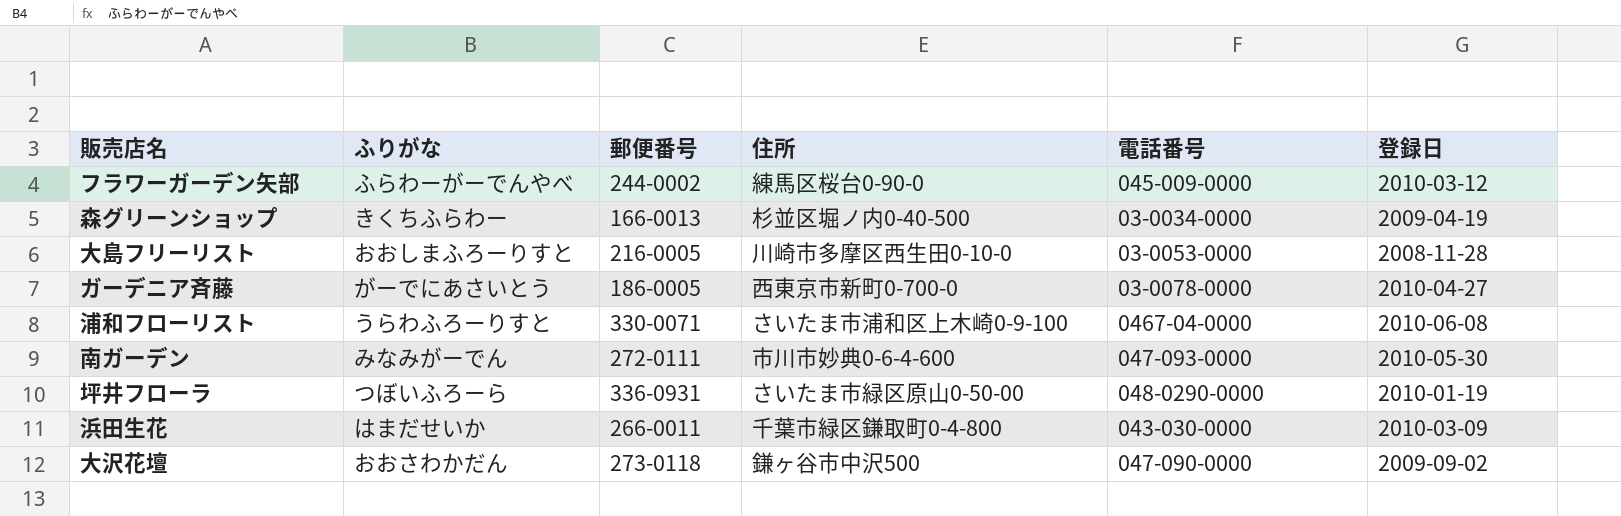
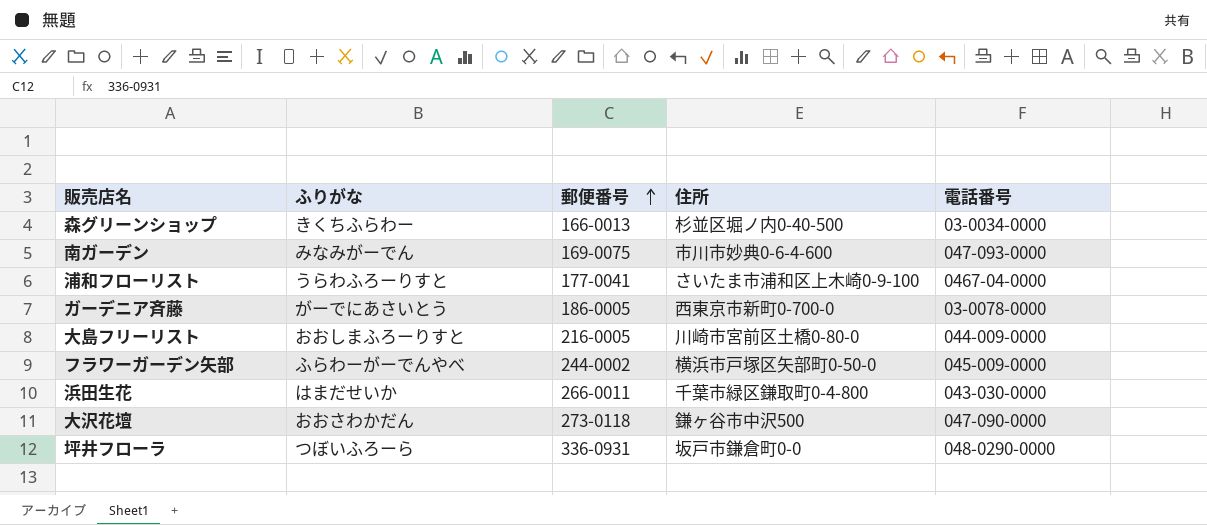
row order: none -> 郵便番号 ascending
column 登録日 | position: 6 -> none
南ガーデン | 郵便番号: 272-0111 -> 169-0075
浦和フローリスト | 郵便番号: 330-0071 -> 177-0041
大島フリーリスト | 住所: 川崎市多摩区西生田0-10-0 -> 川崎市宮前区土橋0-80-0
大島フリーリスト | 電話番号: 03-0053-0000 -> 044-009-0000
フラワーガーデン矢部 | 住所: 練馬区桜台0-90-0 -> 横浜市戸塚区矢部町0-50-0
坪井フローラ | 住所: さいたま市緑区原山0-50-00 -> 坂戸市鎌倉町0-0

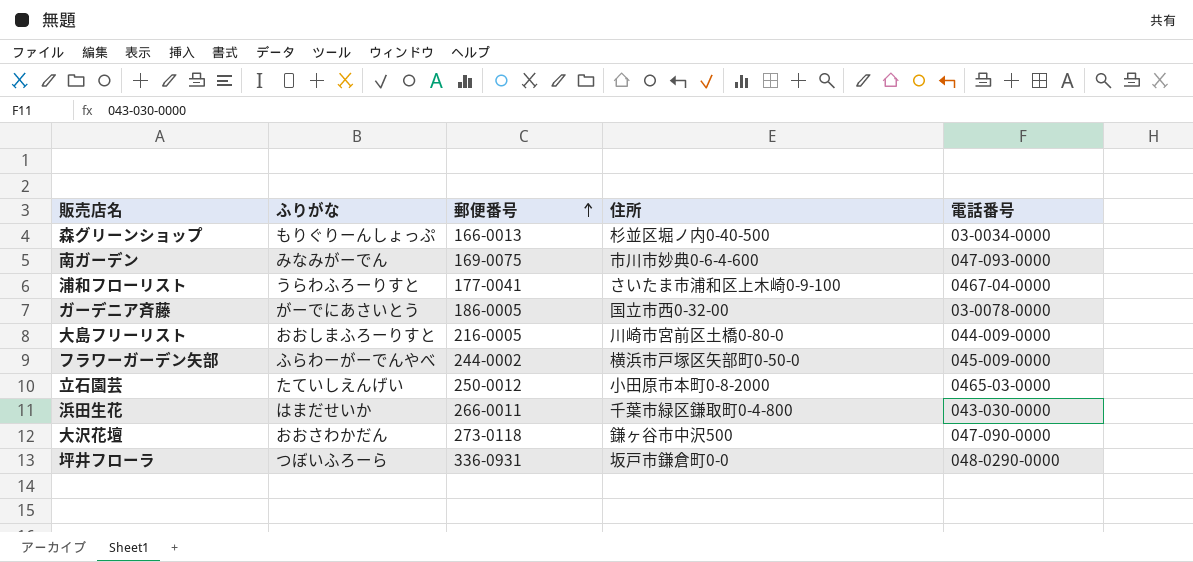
森グリーンショップ | ふりがな: きくちふらわー -> もりぐりーんしょっぷ
ガーデニア斉藤 | 住所: 西東京市新町0-700-0 -> 国立市西0-32-00
row 立石園芸: none -> たていしえんげい | 250-0012 | 小田原市本町0-8-2000 | 0465-03-0000

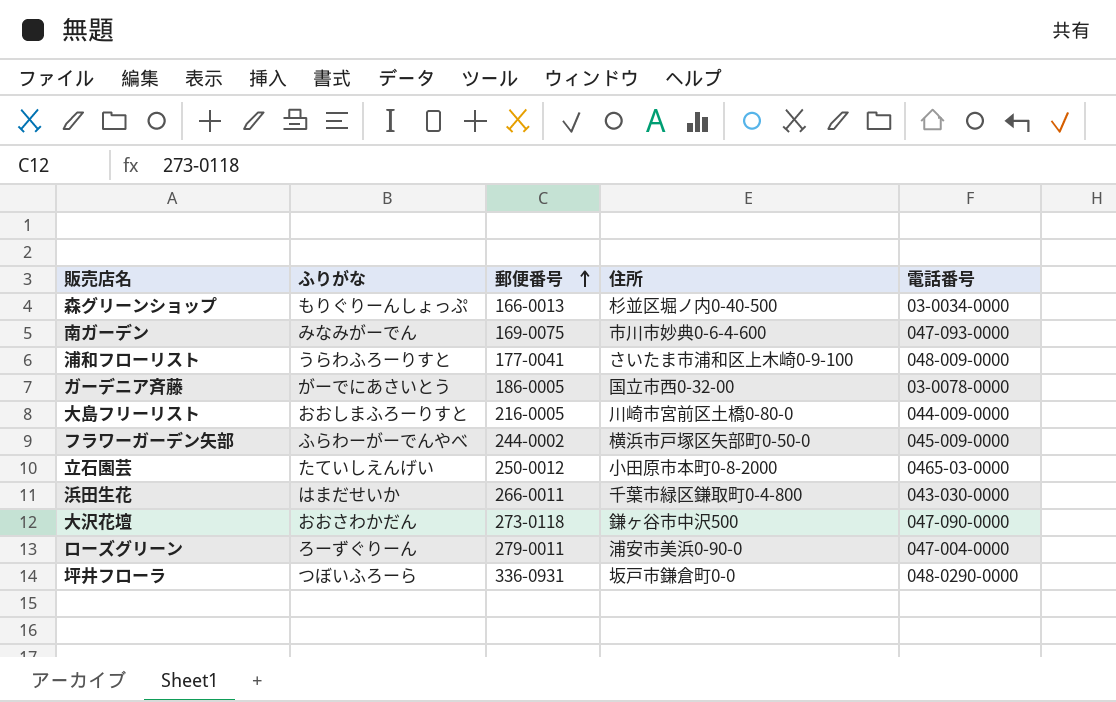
浦和フローリスト | 電話番号: 0467-04-0000 -> 048-009-0000
row ローズグリーン: none -> ろーずぐりーん | 279-0011 | 浦安市美浜0-90-0 | 047-004-0000

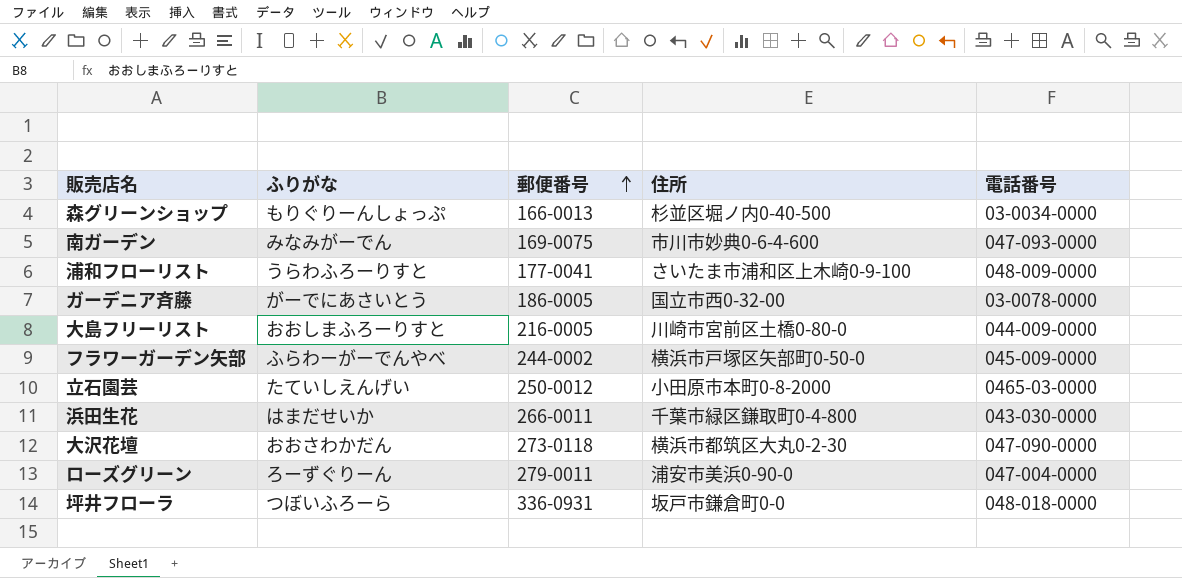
大沢花壇 | 住所: 鎌ヶ谷市中沢500 -> 横浜市都筑区大丸0-2-30
坪井フローラ | 電話番号: 048-0290-0000 -> 048-018-0000

